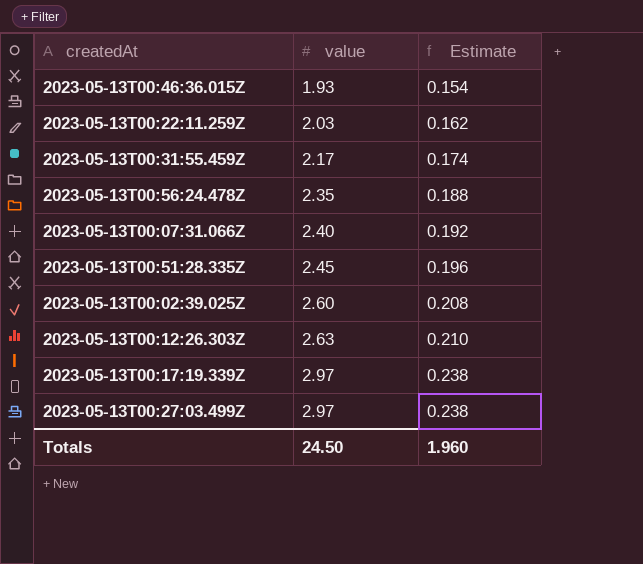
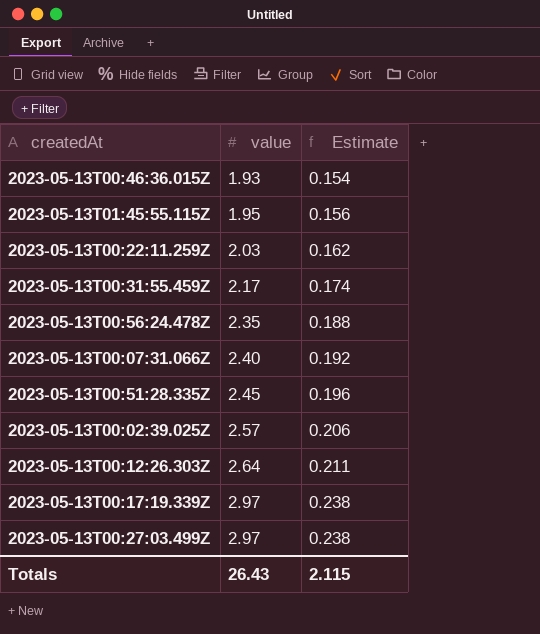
row 2023-05-13T01:45:55.115Z: none -> 1.95 | 0.156
2023-05-13T00:02:39.025Z | value: 2.60 -> 2.57
2023-05-13T00:02:39.025Z | Estimate: 0.208 -> 0.206
2023-05-13T00:12:26.303Z | value: 2.63 -> 2.64
2023-05-13T00:12:26.303Z | Estimate: 0.210 -> 0.211
Totals | value: 24.50 -> 26.43
Totals | Estimate: 1.960 -> 2.115

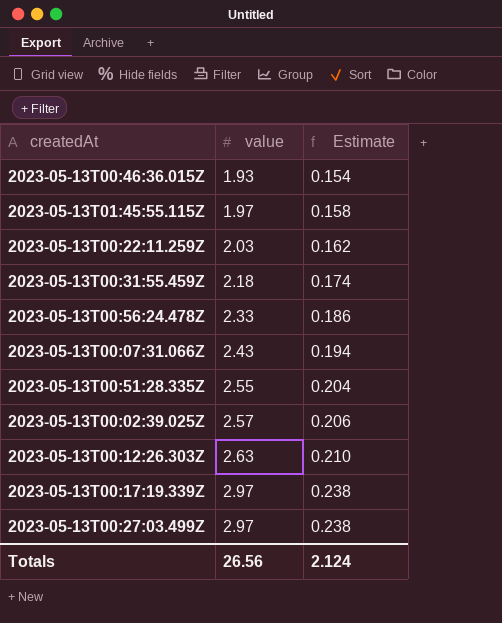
2023-05-13T01:45:55.115Z | value: 1.95 -> 1.97
2023-05-13T01:45:55.115Z | Estimate: 0.156 -> 0.158
2023-05-13T00:31:55.459Z | value: 2.17 -> 2.18
2023-05-13T00:56:24.478Z | value: 2.35 -> 2.33
2023-05-13T00:56:24.478Z | Estimate: 0.188 -> 0.186
2023-05-13T00:07:31.066Z | value: 2.40 -> 2.43
2023-05-13T00:07:31.066Z | Estimate: 0.192 -> 0.194
2023-05-13T00:51:28.335Z | value: 2.45 -> 2.55
2023-05-13T00:51:28.335Z | Estimate: 0.196 -> 0.204
2023-05-13T00:12:26.303Z | value: 2.64 -> 2.63
2023-05-13T00:12:26.303Z | Estimate: 0.211 -> 0.210
Totals | value: 26.43 -> 26.56
Totals | Estimate: 2.115 -> 2.124

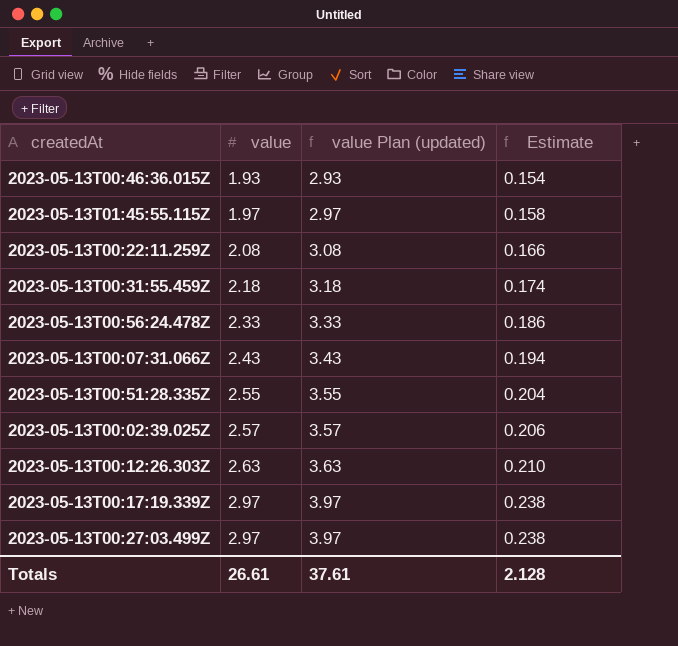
column value Plan (updated) | formula: none -> [value] + 1
2023-05-13T00:22:11.259Z | value: 2.03 -> 2.08
2023-05-13T00:22:11.259Z | Estimate: 0.162 -> 0.166
Totals | value: 26.56 -> 26.61
Totals | Estimate: 2.124 -> 2.128

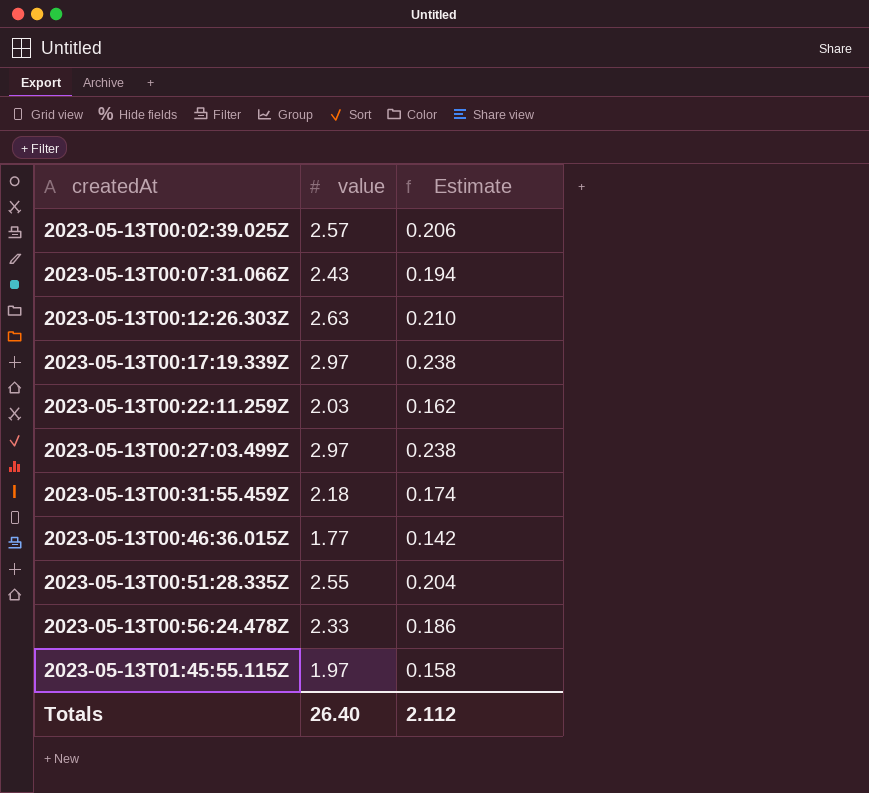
row order: value ascending -> createdAt ascending
column value Plan (updated) | formula: [value] + 1 -> none
2023-05-13T00:22:11.259Z | value: 2.08 -> 2.03
2023-05-13T00:22:11.259Z | Estimate: 0.166 -> 0.162
2023-05-13T00:46:36.015Z | value: 1.93 -> 1.77
2023-05-13T00:46:36.015Z | Estimate: 0.154 -> 0.142
Totals | value: 26.61 -> 26.40
Totals | Estimate: 2.128 -> 2.112

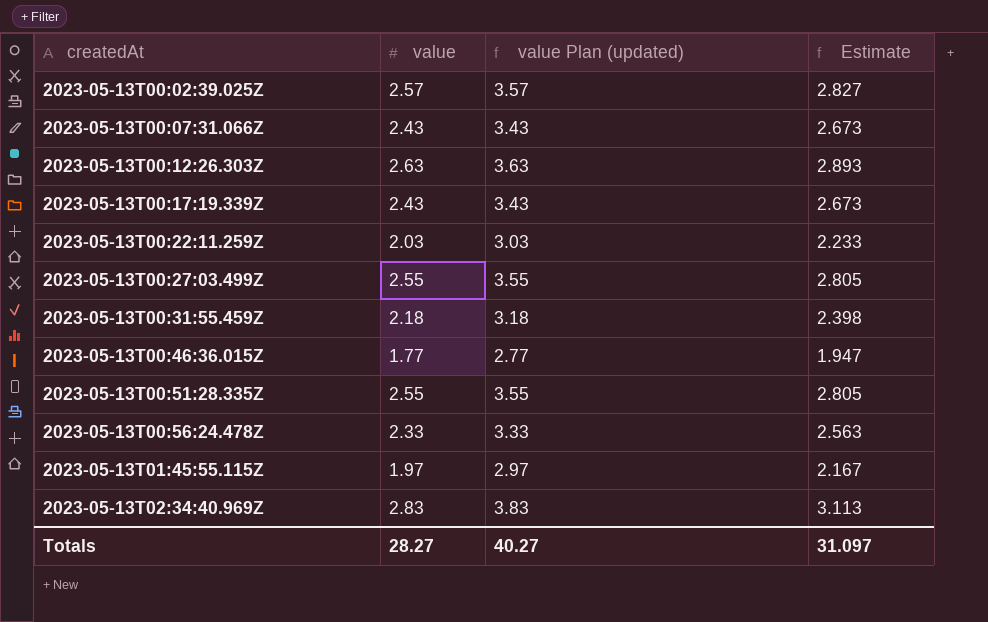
column value Plan (updated) | formula: none -> [value] + 1
column Estimate | formula: [value] * 0.08 -> [value] * 1.1
2023-05-13T00:17:19.339Z | value: 2.97 -> 2.43
2023-05-13T00:27:03.499Z | value: 2.97 -> 2.55
row 2023-05-13T02:34:40.969Z: none -> 2.83 | 3.83 | 3.113
Totals | value: 26.40 -> 28.27
Totals | Estimate: 2.112 -> 31.097

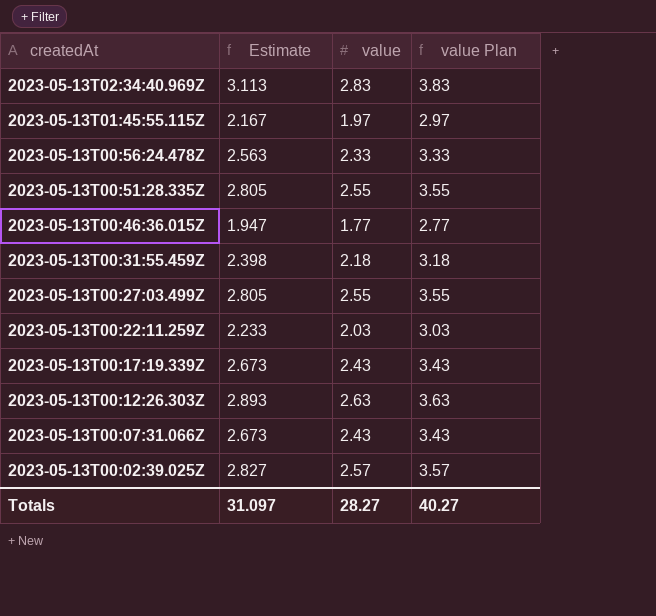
row order: createdAt ascending -> createdAt descending
column Estimate | position: 4 -> 2
column name: value Plan (updated) -> value Plan

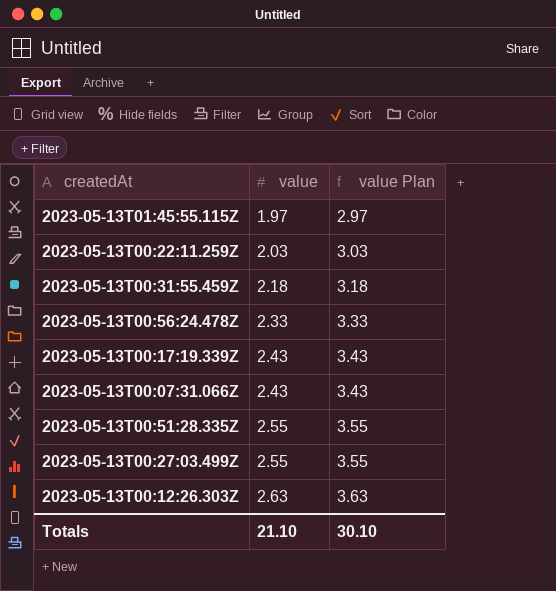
row order: createdAt descending -> value ascending
column Estimate | formula: [value] * 1.1 -> none
row 2023-05-13T02:34:40.969Z: 3.113 | 2.83 | 3.83 -> none
row 2023-05-13T00:46:36.015Z: 1.947 | 1.77 | 2.77 -> none
row 2023-05-13T00:02:39.025Z: 2.827 | 2.57 | 3.57 -> none
Totals | value: 28.27 -> 21.10
Totals | value Plan: 40.27 -> 30.10

